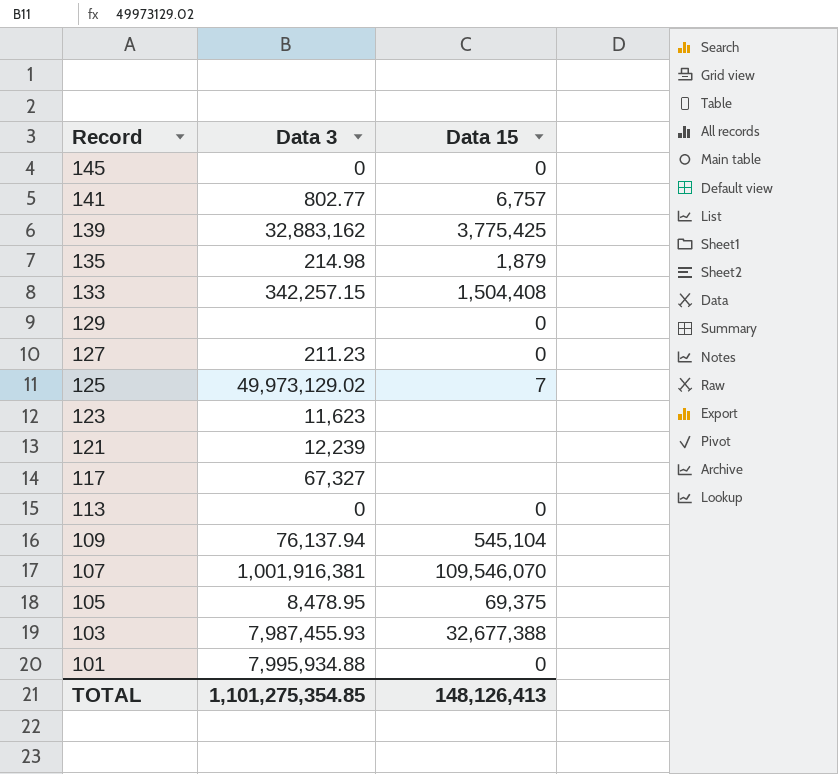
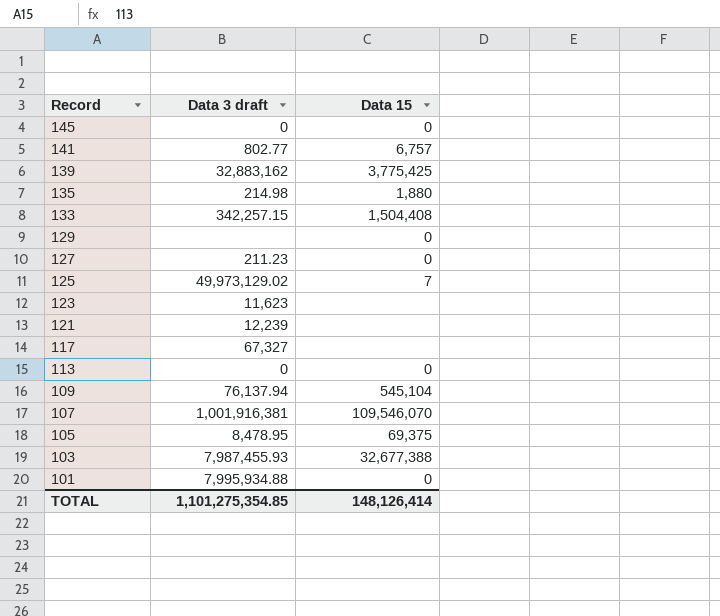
column name: Data 3 -> Data 3 draft
135 | Data 15: 1,879 -> 1,880
TOTAL | Data 15: 148,126,413 -> 148,126,414

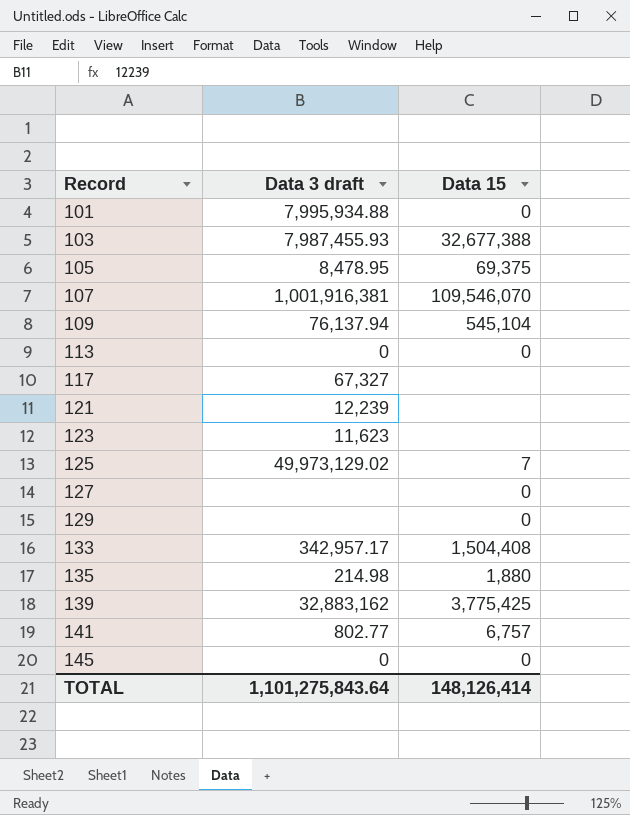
row order: Record descending -> Record ascending
127 | Data 3 draft: 211.23 -> none
133 | Data 3 draft: 342,257.15 -> 342,957.17
TOTAL | Data 3 draft: 1,101,275,354.85 -> 1,101,275,843.64

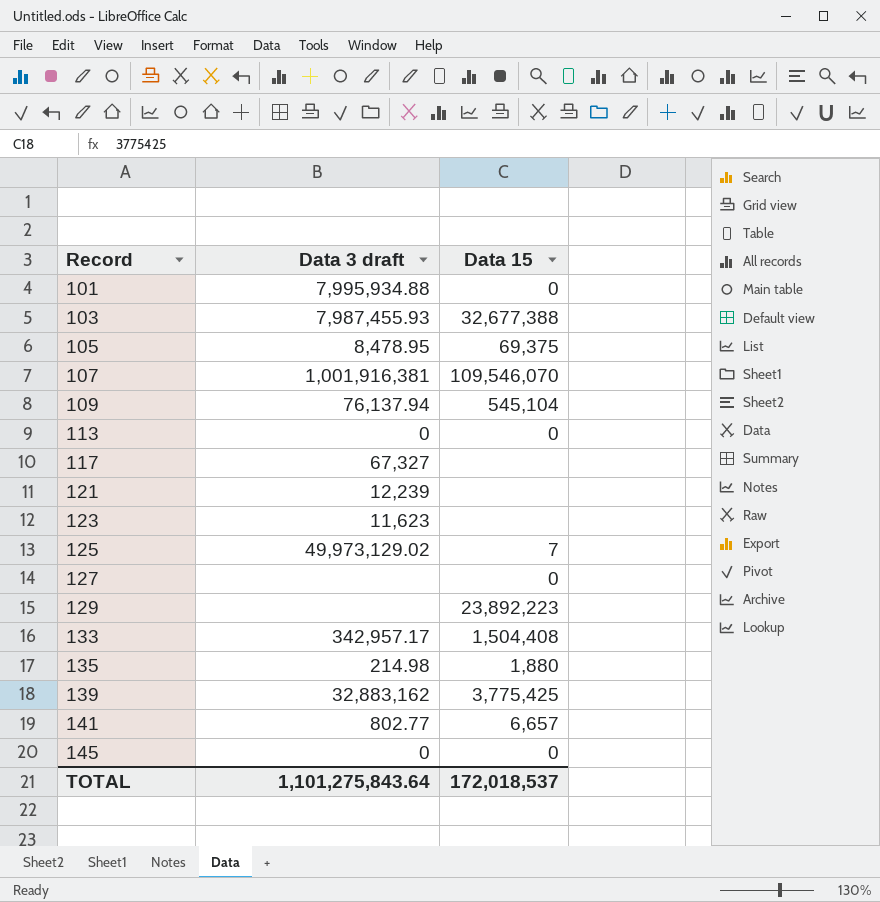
129 | Data 15: 0 -> 23,892,223
141 | Data 15: 6,757 -> 6,657
TOTAL | Data 15: 148,126,414 -> 172,018,537

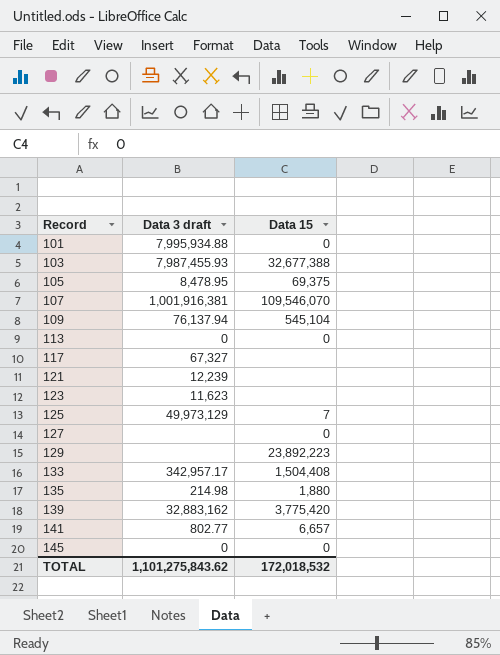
125 | Data 3 draft: 49,973,129.02 -> 49,973,129
139 | Data 15: 3,775,425 -> 3,775,420
TOTAL | Data 3 draft: 1,101,275,843.64 -> 1,101,275,843.62
TOTAL | Data 15: 172,018,537 -> 172,018,532

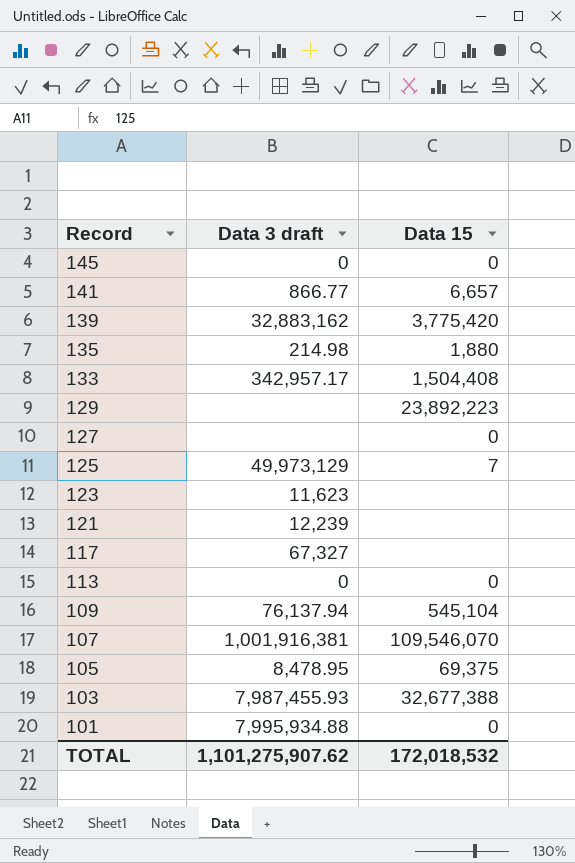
row order: Record ascending -> Record descending
141 | Data 3 draft: 802.77 -> 866.77
TOTAL | Data 3 draft: 1,101,275,843.62 -> 1,101,275,907.62

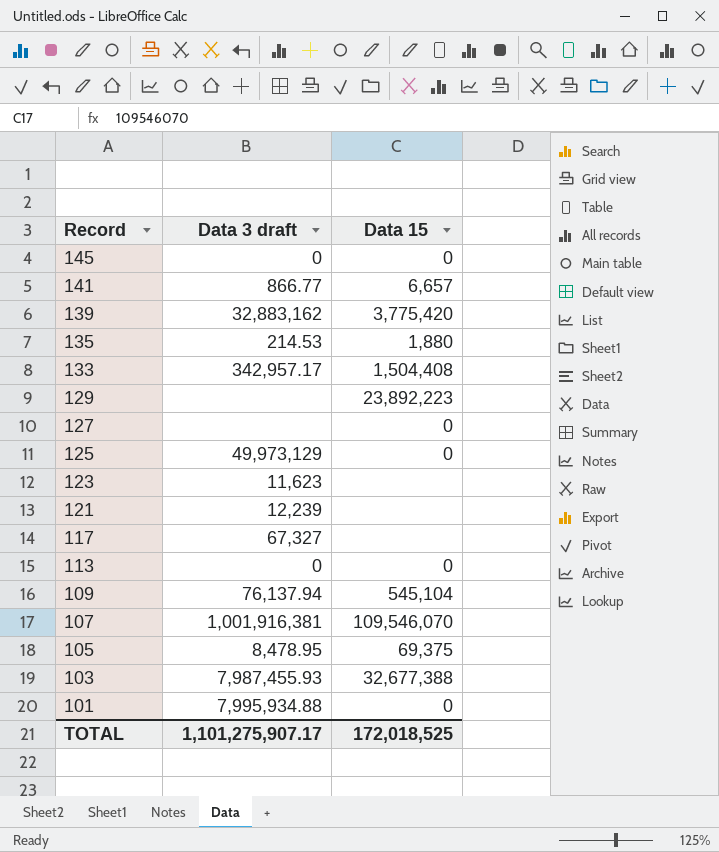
135 | Data 3 draft: 214.98 -> 214.53
125 | Data 15: 7 -> 0
TOTAL | Data 3 draft: 1,101,275,907.62 -> 1,101,275,907.17
TOTAL | Data 15: 172,018,532 -> 172,018,525

